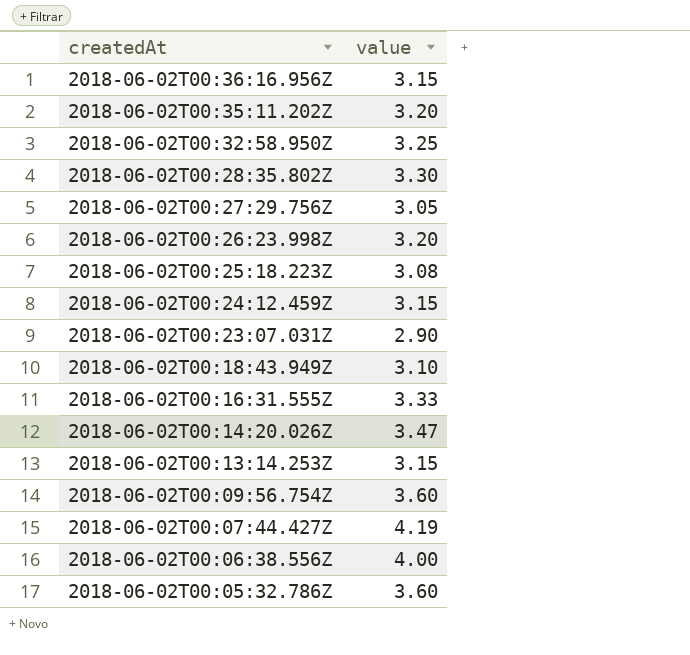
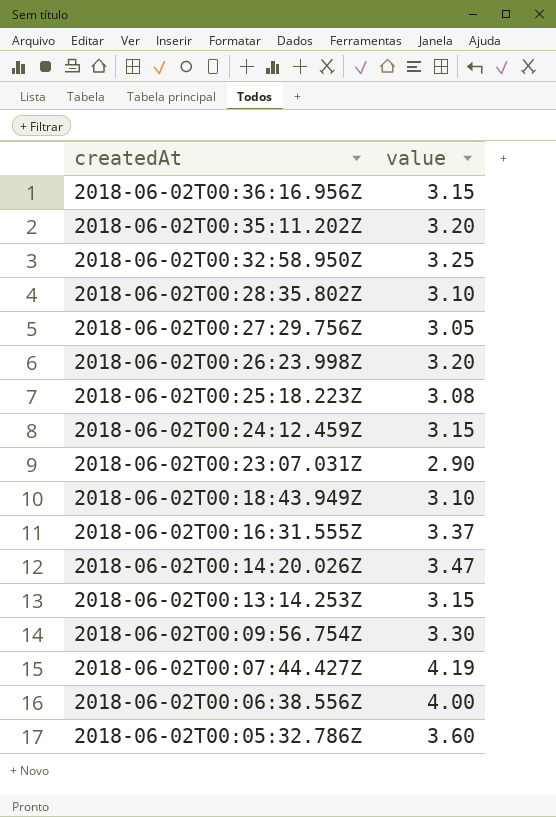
2018-06-02T00:28:35.802Z | value: 3.30 -> 3.10
2018-06-02T00:16:31.555Z | value: 3.33 -> 3.37
2018-06-02T00:09:56.754Z | value: 3.60 -> 3.30

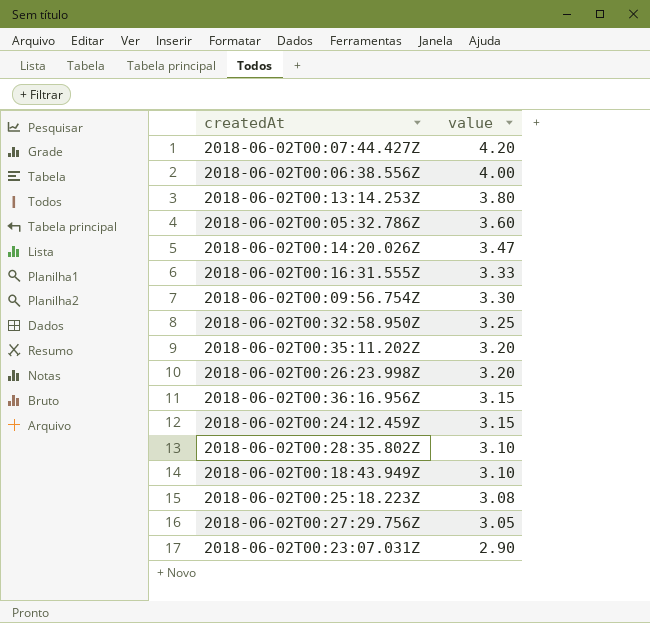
row order: createdAt descending -> value descending
2018-06-02T00:07:44.427Z | value: 4.19 -> 4.20
2018-06-02T00:13:14.253Z | value: 3.15 -> 3.80
2018-06-02T00:16:31.555Z | value: 3.37 -> 3.33

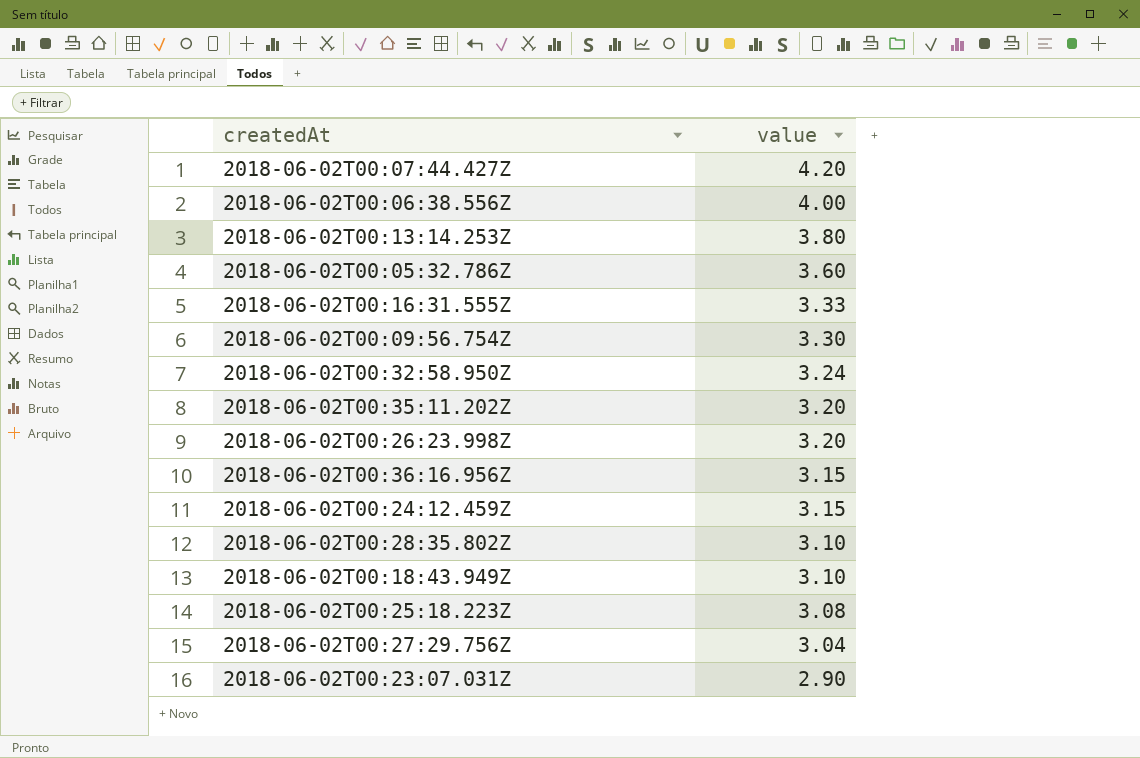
row 2018-06-02T00:14:20.026Z: 3.47 -> none
2018-06-02T00:32:58.950Z | value: 3.25 -> 3.24
2018-06-02T00:27:29.756Z | value: 3.05 -> 3.04

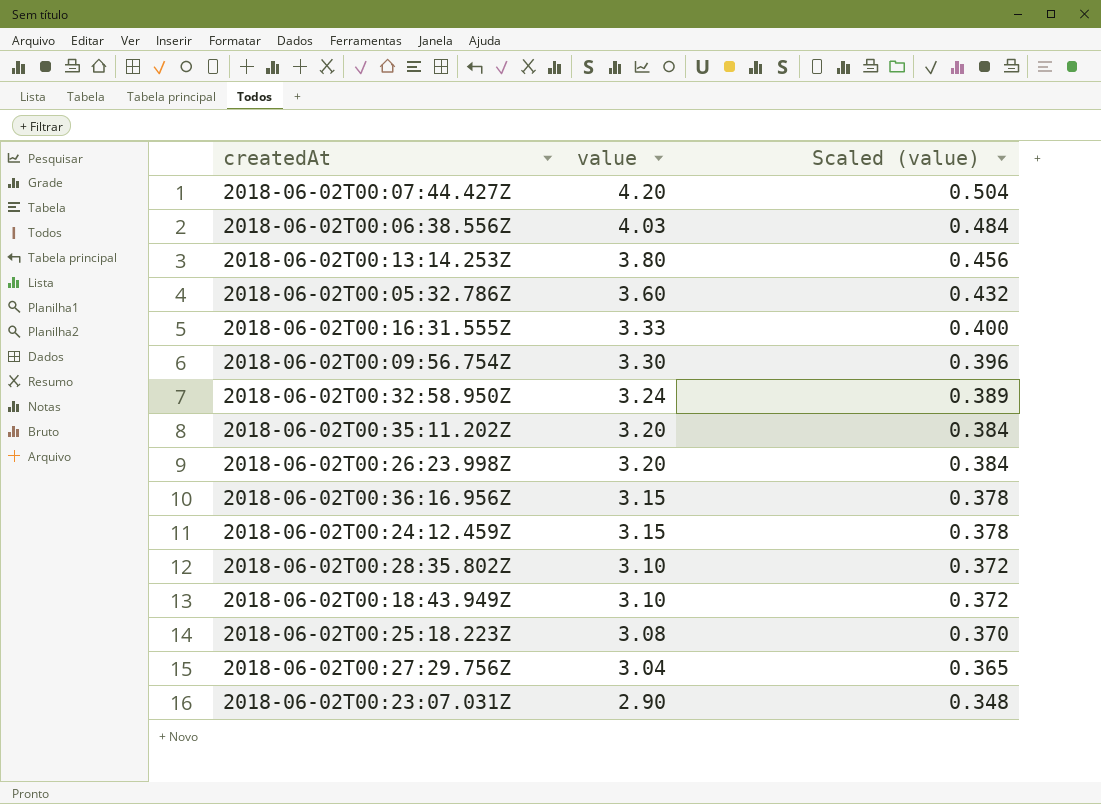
column Scaled (value) | formula: none -> [value] * 0.12
2018-06-02T00:06:38.556Z | value: 4.00 -> 4.03

